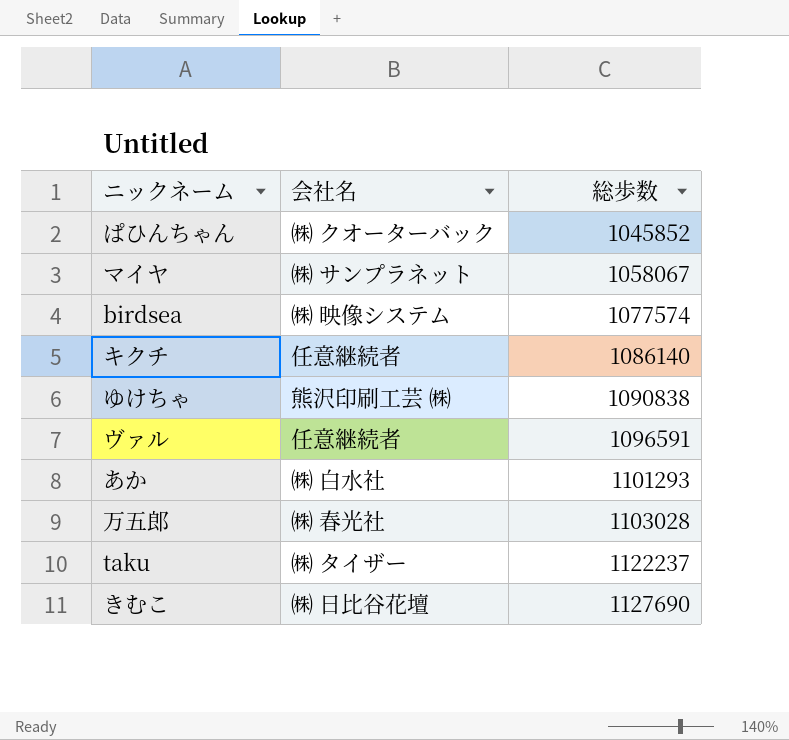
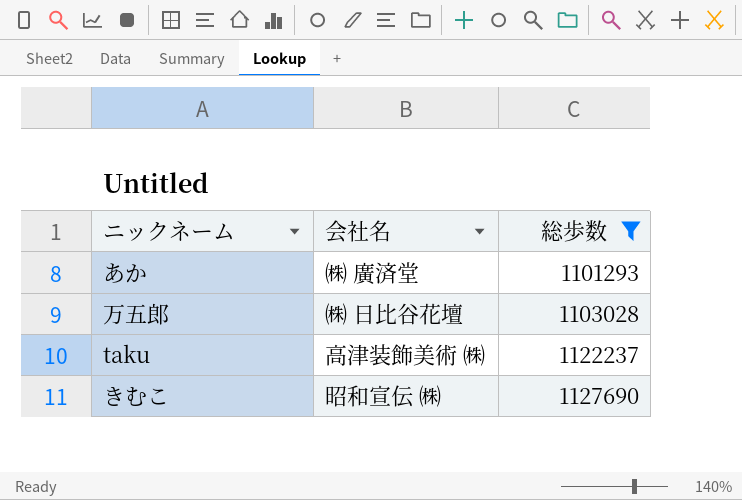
filter: none -> 総歩数 >= 1101293
あか | 会社名: ㈱ 白水社 -> ㈱ 廣済堂
万五郎 | 会社名: ㈱ 春光社 -> ㈱ 日比谷花壇
taku | 会社名: ㈱ タイザー -> 高津装飾美術 ㈱
きむこ | 会社名: ㈱ 日比谷花壇 -> 昭和宣伝 ㈱

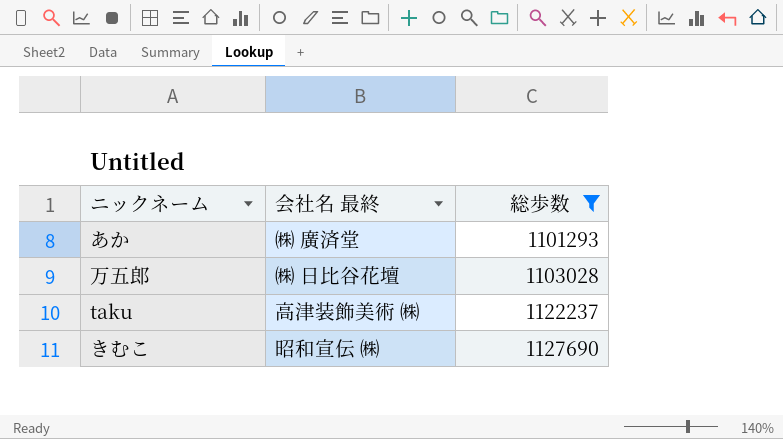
column name: 会社名 -> 会社名 最終

